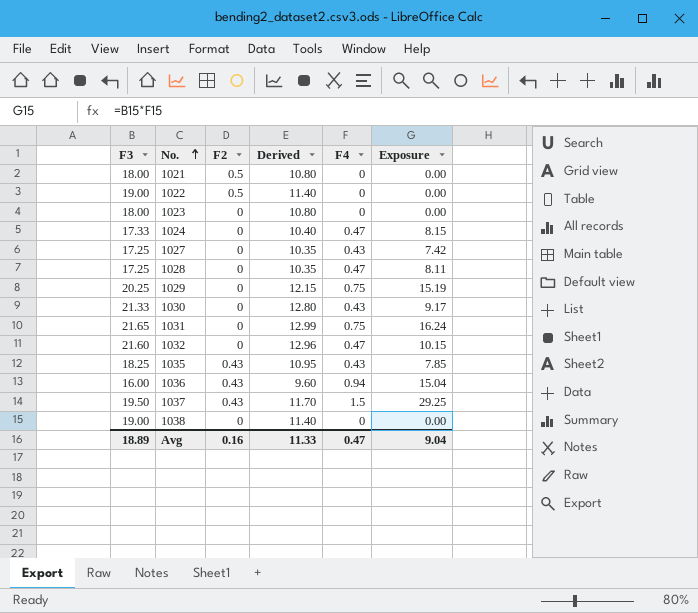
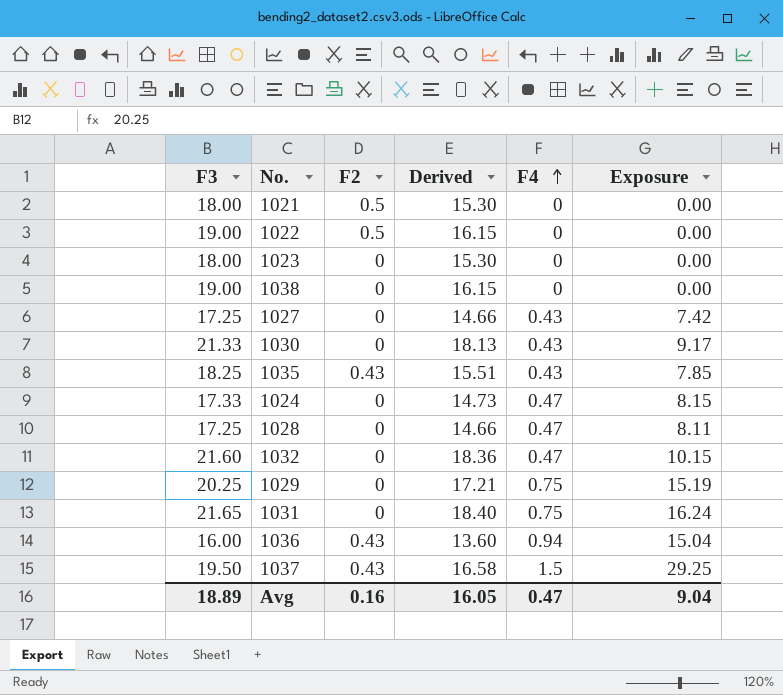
row order: No. ascending -> F4 ascending
column Derived | formula: [F3] * 0.6 -> [F3] * 0.85
Avg | Derived: 11.33 -> 16.05

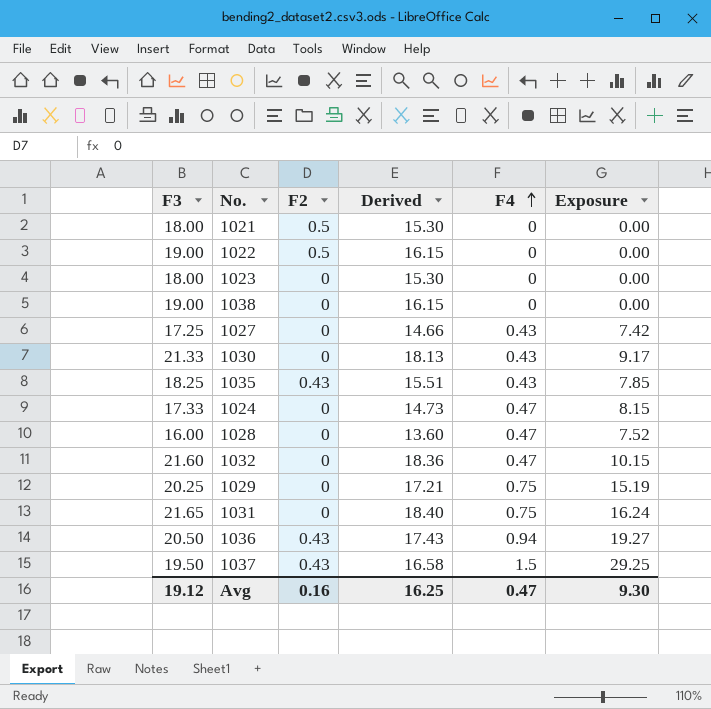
1028 | F3: 17.25 -> 16.00
1028 | Derived: 14.66 -> 13.60
1028 | Exposure: 8.11 -> 7.52
1036 | F3: 16.00 -> 20.50
1036 | Derived: 13.60 -> 17.43
1036 | Exposure: 15.04 -> 19.27
Avg | F3: 18.89 -> 19.12
Avg | Derived: 16.05 -> 16.25
Avg | Exposure: 9.04 -> 9.30

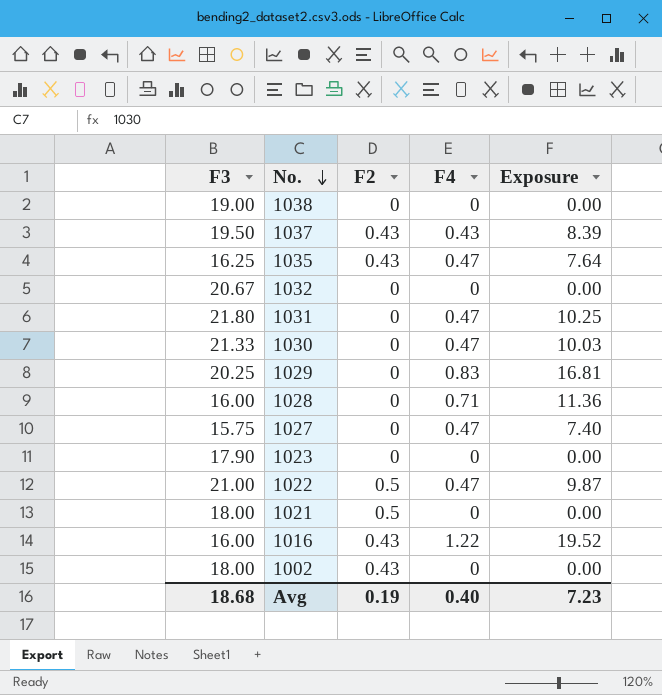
row order: F4 ascending -> No. descending
column Derived | formula: [F3] * 0.85 -> none
row 1024: 17.33 | 0 | 14.73 | 0.47 | 8.15 -> none
row 1036: 20.50 | 0.43 | 17.43 | 0.94 | 19.27 -> none
1037 | F4: 1.5 -> 0.43
1037 | Exposure: 29.25 -> 8.39
1035 | F3: 18.25 -> 16.25
1035 | F4: 0.43 -> 0.47
1035 | Exposure: 7.85 -> 7.64
1032 | F3: 21.60 -> 20.67
1032 | F4: 0.47 -> 0
1032 | Exposure: 10.15 -> 0.00
1031 | F3: 21.65 -> 21.80
1031 | F4: 0.75 -> 0.47
1031 | Exposure: 16.24 -> 10.25
1030 | F4: 0.43 -> 0.47
1030 | Exposure: 9.17 -> 10.03
1029 | F4: 0.75 -> 0.83
1029 | Exposure: 15.19 -> 16.81
1028 | F4: 0.47 -> 0.71
1028 | Exposure: 7.52 -> 11.36
1027 | F3: 17.25 -> 15.75
1027 | F4: 0.43 -> 0.47
1027 | Exposure: 7.42 -> 7.40
1023 | F3: 18.00 -> 17.90
1022 | F3: 19.00 -> 21.00
1022 | F4: 0 -> 0.47
1022 | Exposure: 0.00 -> 9.87
row 1016: none -> 16.00 | 0.43 | 1.22 | 19.52
row 1002: none -> 18.00 | 0.43 | 0 | 0.00
Avg | F3: 19.12 -> 18.68
Avg | F2: 0.16 -> 0.19
Avg | F4: 0.47 -> 0.40
Avg | Exposure: 9.30 -> 7.23

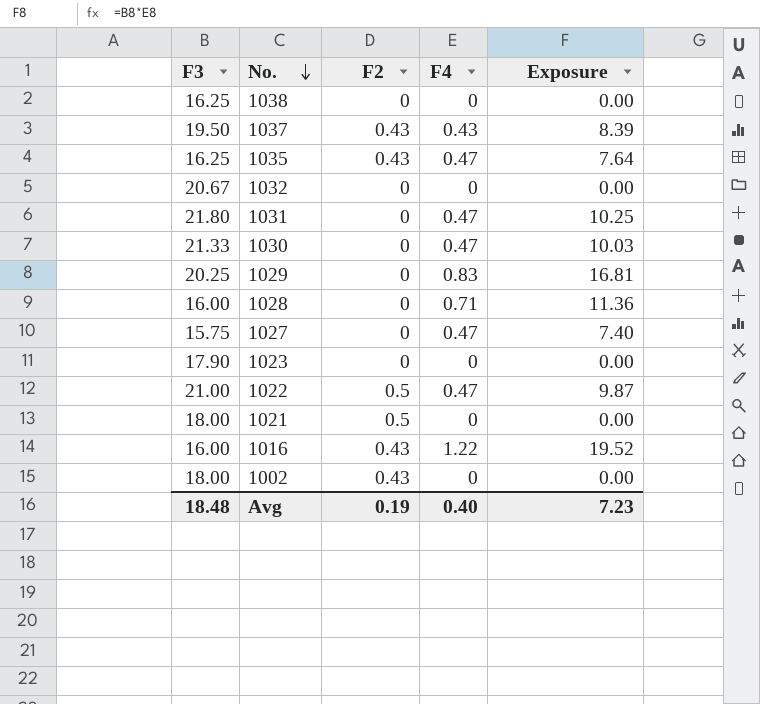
1038 | F3: 19.00 -> 16.25
Avg | F3: 18.68 -> 18.48

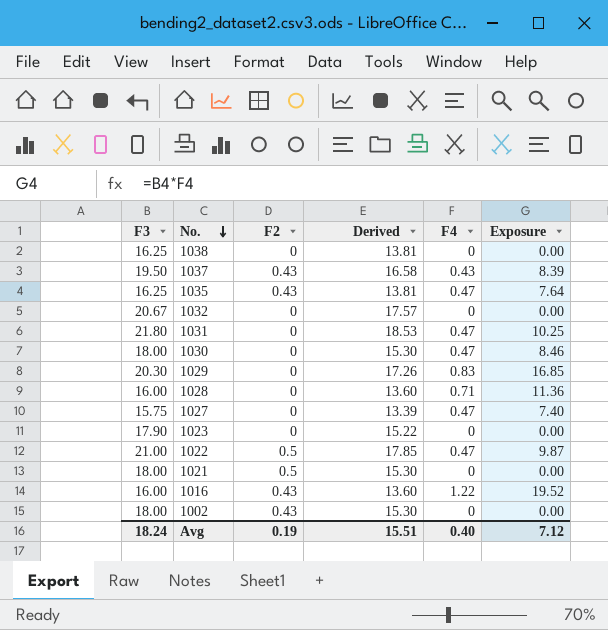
column Derived | formula: none -> [F3] * 0.85
1030 | F3: 21.33 -> 18.00
1030 | Exposure: 10.03 -> 8.46
1029 | F3: 20.25 -> 20.30
1029 | Exposure: 16.81 -> 16.85
Avg | F3: 18.48 -> 18.24
Avg | Exposure: 7.23 -> 7.12

